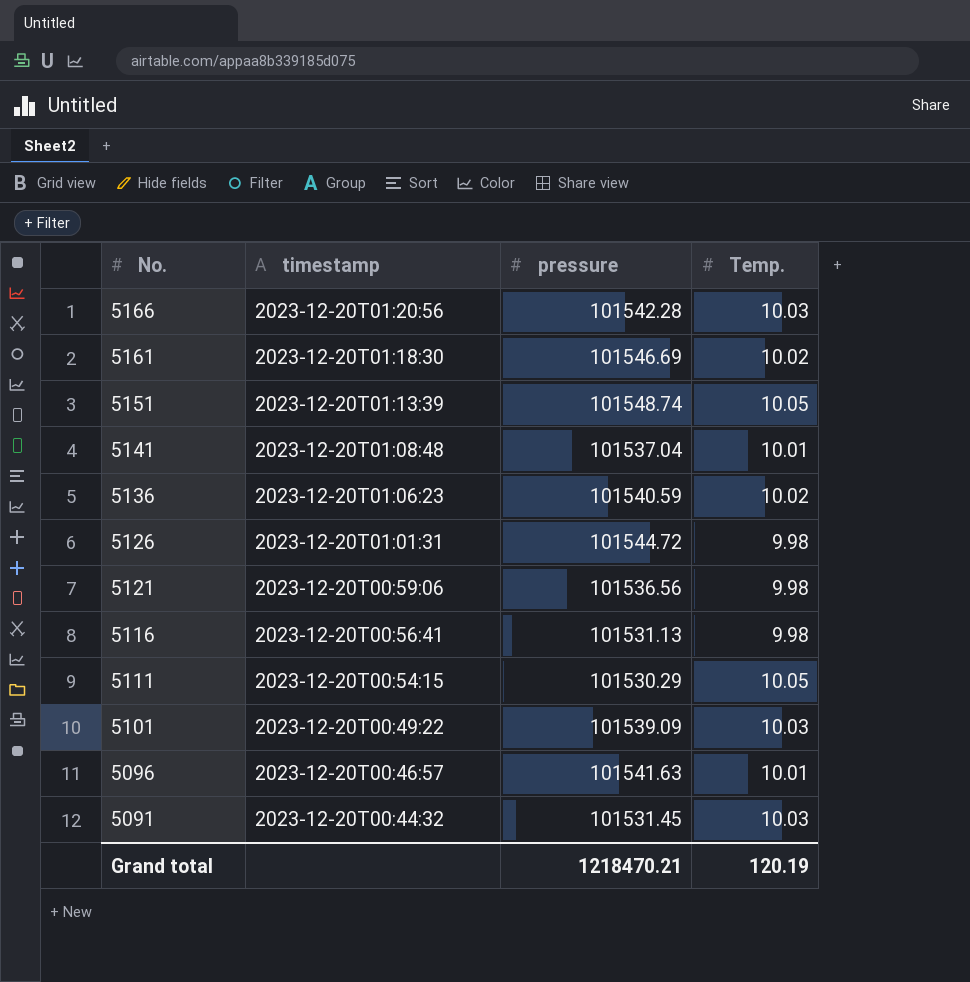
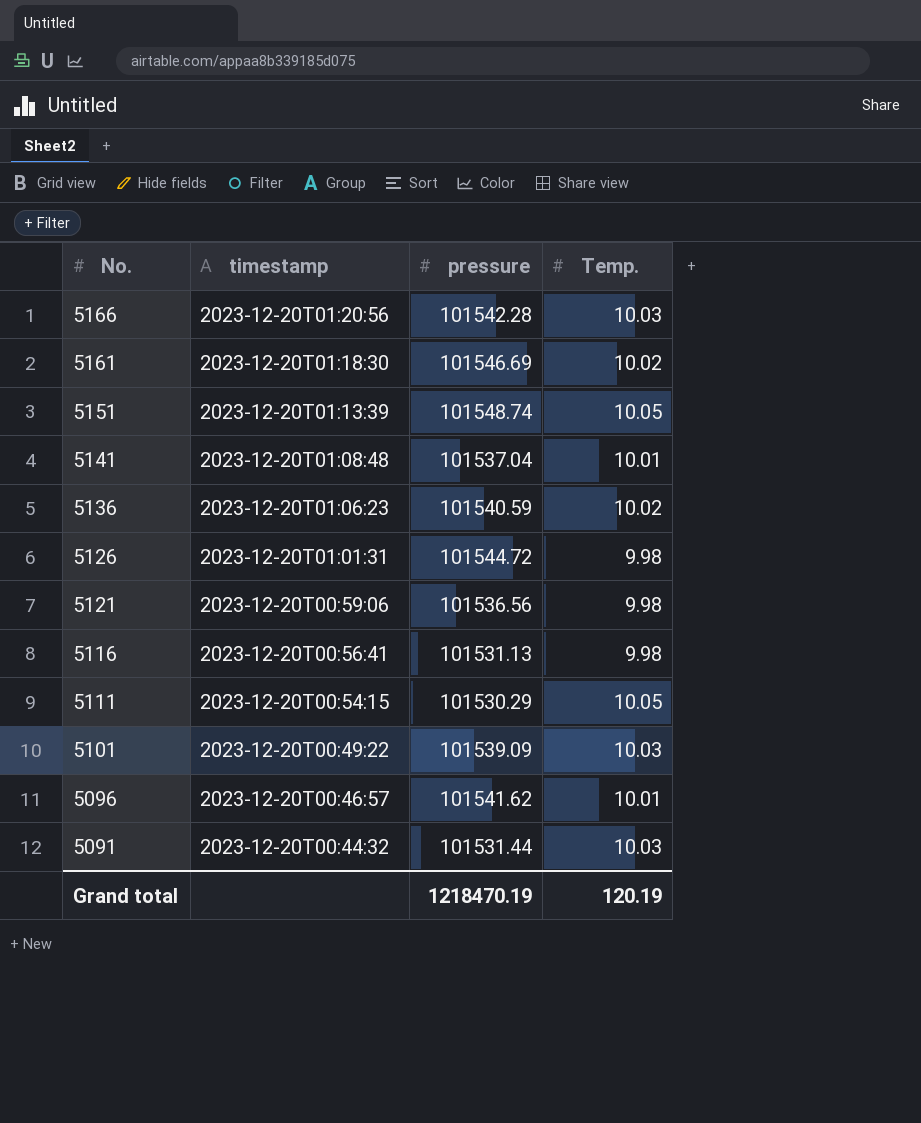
5096 | pressure: 101541.63 -> 101541.62
5091 | pressure: 101531.45 -> 101531.44
Grand total | pressure: 1218470.21 -> 1218470.19

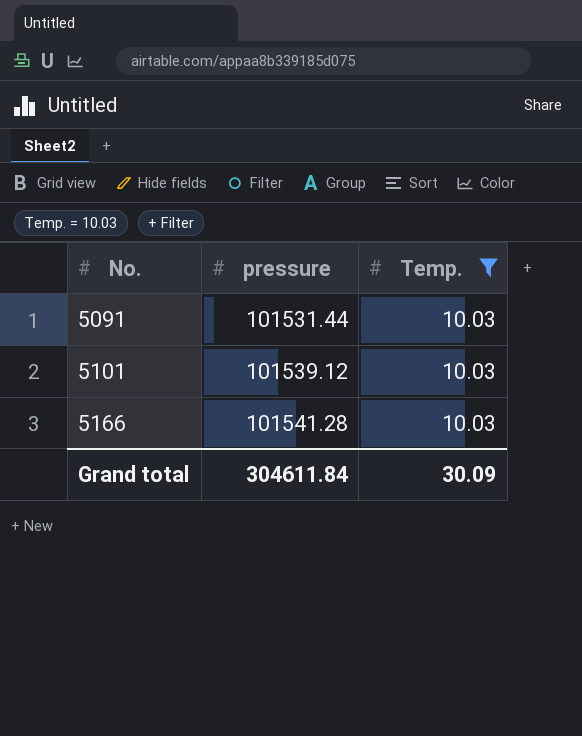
filter: none -> Temp. = 10.03
row order: No. descending -> No. ascending
column timestamp | position: 2 -> none
5101 | pressure: 101539.09 -> 101539.12
5166 | pressure: 101542.28 -> 101541.28
Grand total | pressure: 1218470.19 -> 304611.84
Grand total | Temp.: 120.19 -> 30.09

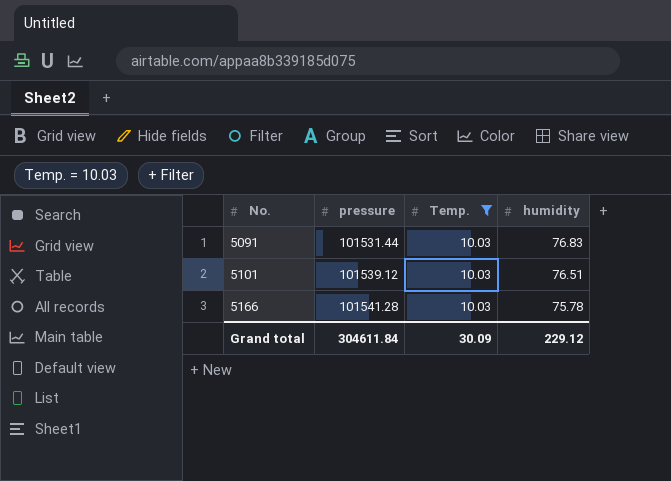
column humidity | position: none -> 4

